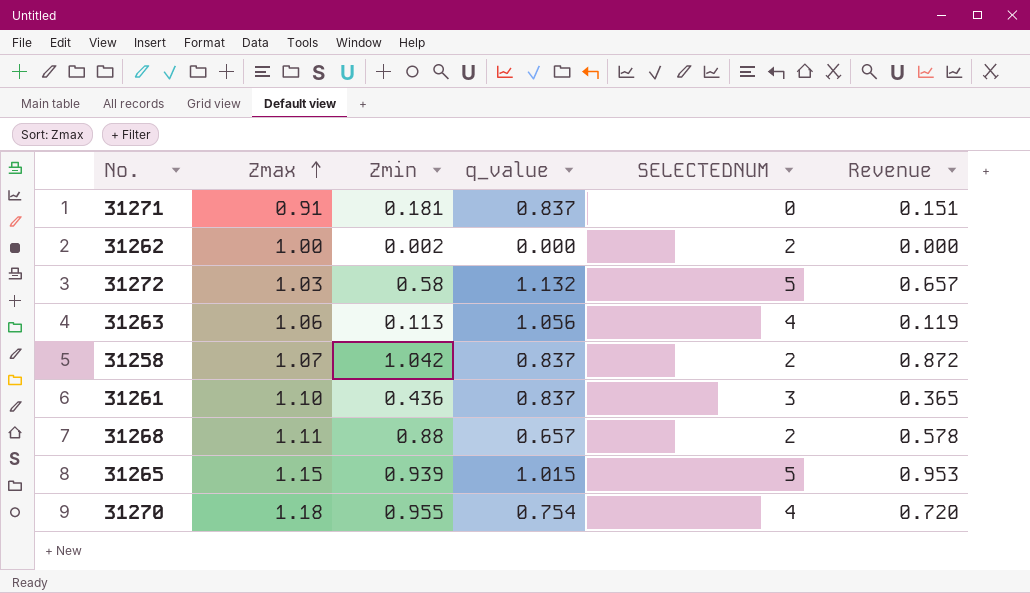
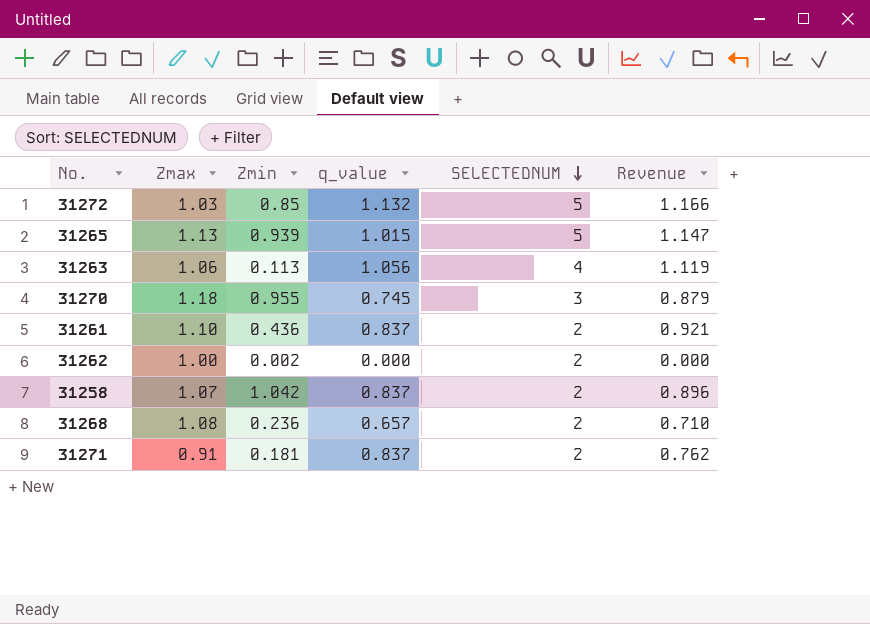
row order: Zmax ascending -> SELECTEDNUM descending
column Revenue | formula: [Zmin] * [q_value] -> [Zmax] * [q_value]
31272 | Zmin: 0.58 -> 0.85
31265 | Zmax: 1.15 -> 1.13
31270 | q_value: 0.754 -> 0.745
31270 | SELECTEDNUM: 4 -> 3
31261 | SELECTEDNUM: 3 -> 2
31268 | Zmax: 1.11 -> 1.08
31268 | Zmin: 0.88 -> 0.236
31271 | SELECTEDNUM: 0 -> 2

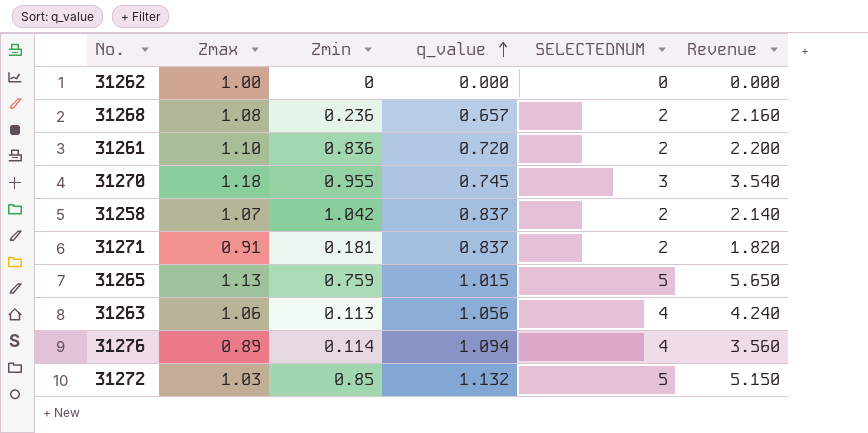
row order: SELECTEDNUM descending -> q_value ascending
column Revenue | formula: [Zmax] * [q_value] -> [Zmax] * [SELECTEDNUM]
31262 | Zmin: 0.002 -> 0
31262 | SELECTEDNUM: 2 -> 0
31261 | Zmin: 0.436 -> 0.836
31261 | q_value: 0.837 -> 0.720
31265 | Zmin: 0.939 -> 0.759
row 31276: none -> 0.89 | 0.114 | 1.094 | 4 | 3.560

